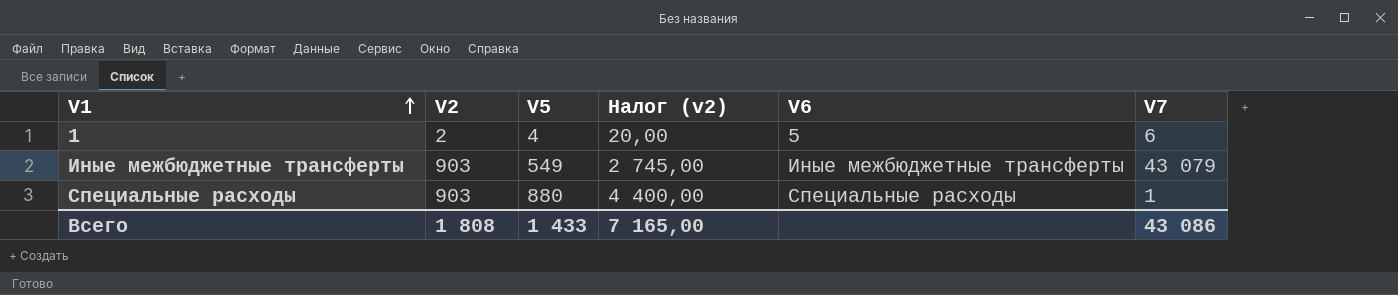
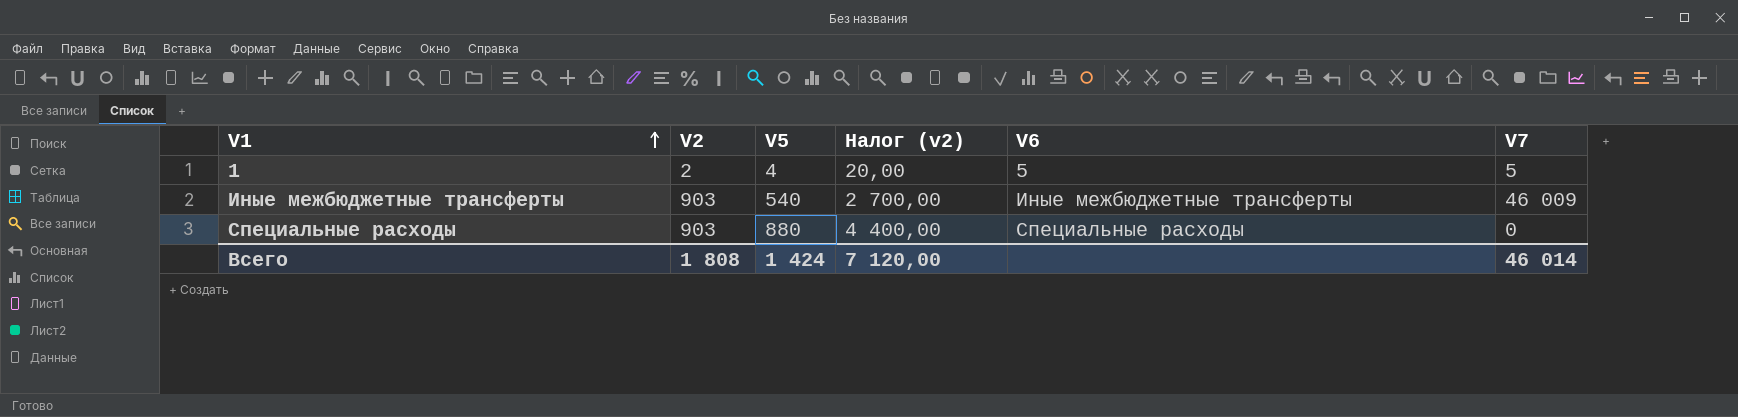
1 | V7: 6 -> 5
Иные межбюджетные трансферты | V5: 549 -> 540
Иные межбюджетные трансферты | Налог (v2): 2 745,00 -> 2 700,00
Иные межбюджетные трансферты | V7: 43 079 -> 46 009
Специальные расходы | V7: 1 -> 0
Всего | V5: 1 433 -> 1 424
Всего | Налог (v2): 7 165,00 -> 7 120,00
Всего | V7: 43 086 -> 46 014

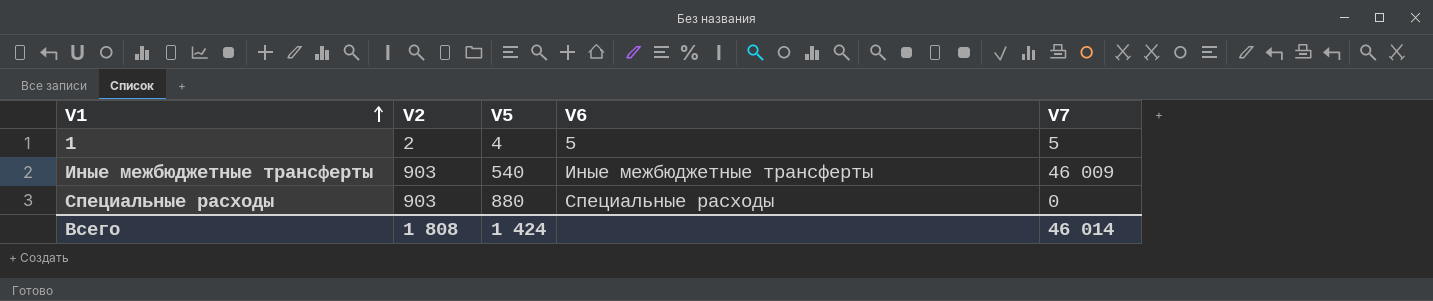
column Налог (v2) | formula: [V5] * 5 -> none

